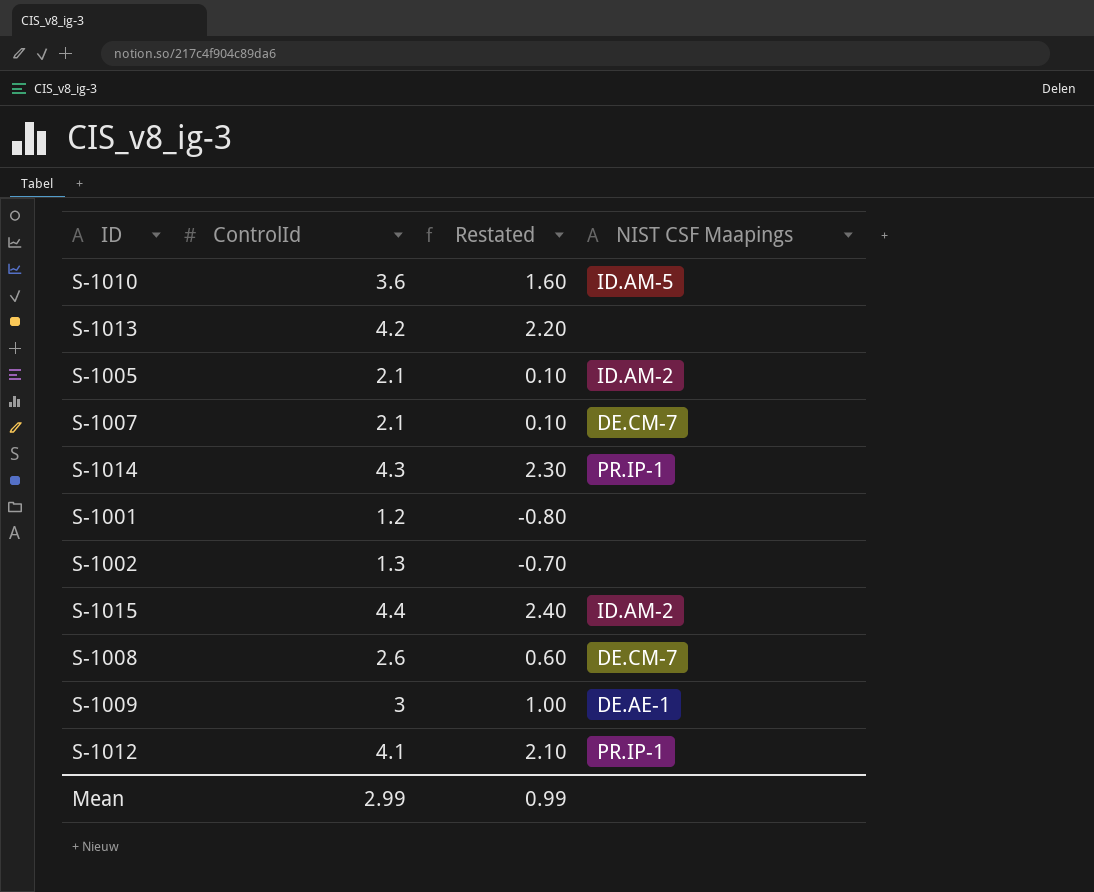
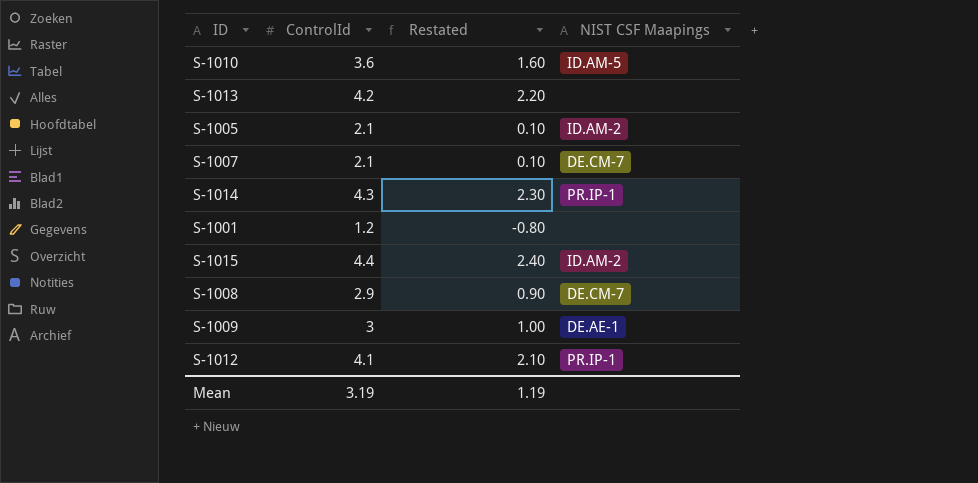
row S-1002: 1.3 | -0.70 | none -> none
S-1008 | ControlId: 2.6 -> 2.9
S-1008 | Restated: 0.60 -> 0.90
Mean | ControlId: 2.99 -> 3.19
Mean | Restated: 0.99 -> 1.19

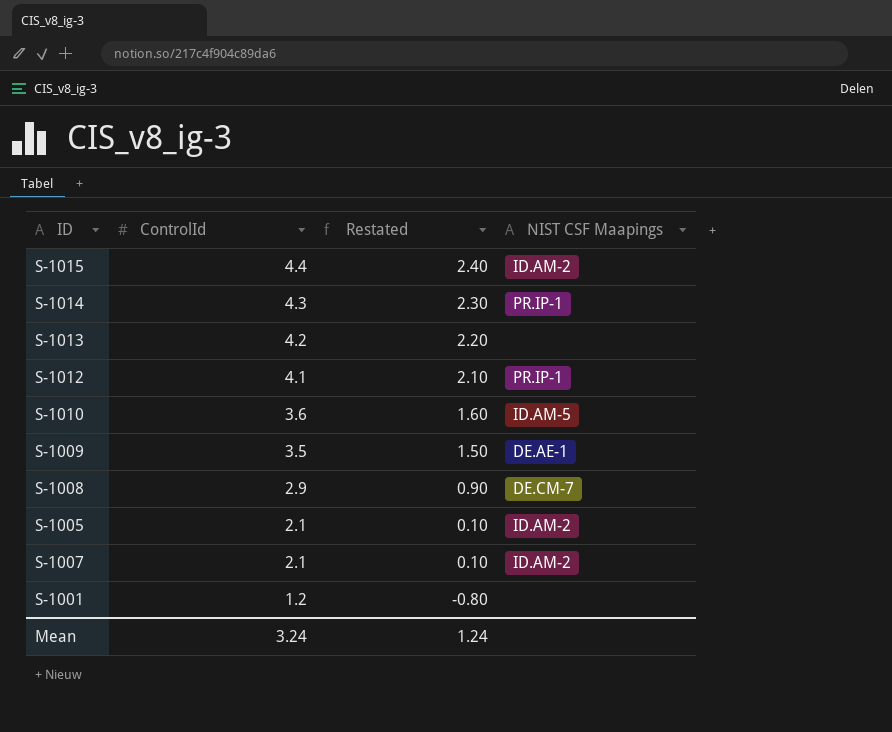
row order: none -> ControlId descending
S-1009 | ControlId: 3 -> 3.5
S-1009 | Restated: 1.00 -> 1.50
S-1007 | NIST CSF Maapings: DE.CM-7 -> ID.AM-2
Mean | ControlId: 3.19 -> 3.24
Mean | Restated: 1.19 -> 1.24

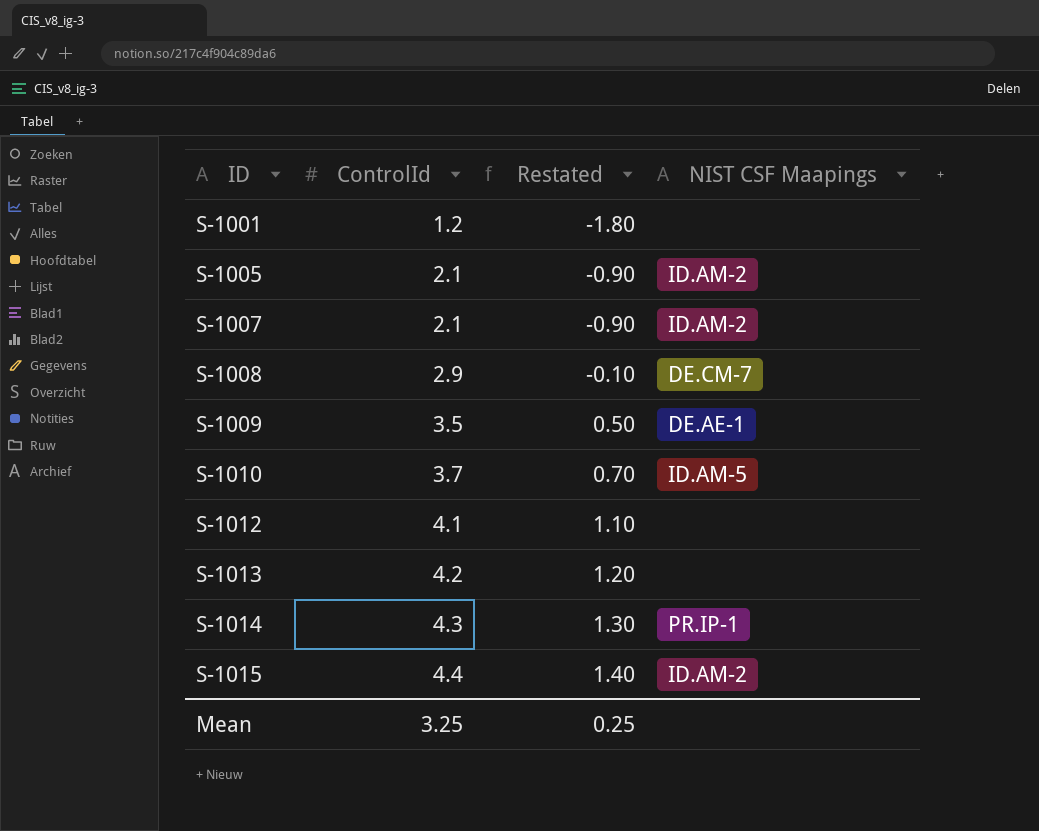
row order: ControlId descending -> ID ascending
column Restated | formula: [ControlId] - 2 -> [ControlId] - 3
S-1010 | ControlId: 3.6 -> 3.7
S-1012 | NIST CSF Maapings: PR.IP-1 -> none
Mean | ControlId: 3.24 -> 3.25
Mean | Restated: 1.24 -> 0.25

